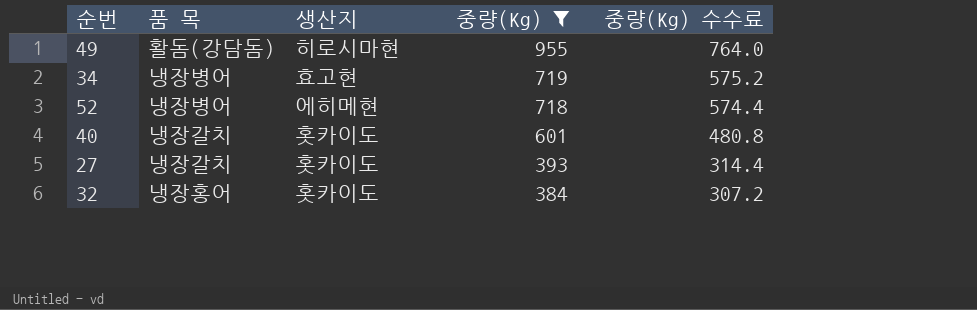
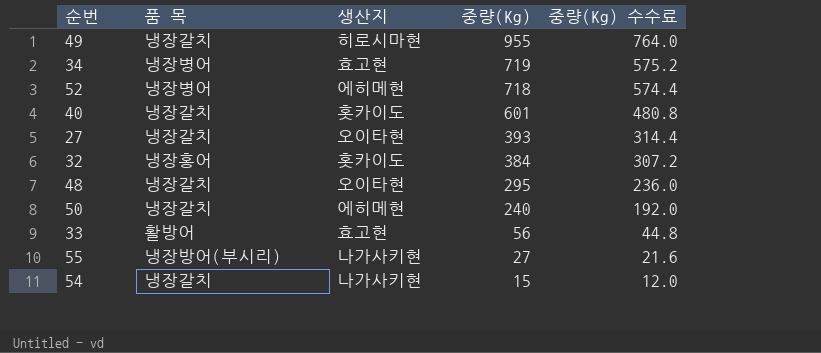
filter: 중량(Kg) >= 384 -> none
49 | 품 목: 활돔(강담돔) -> 냉장갈치
27 | 생산지: 홋카이도 -> 오이타현

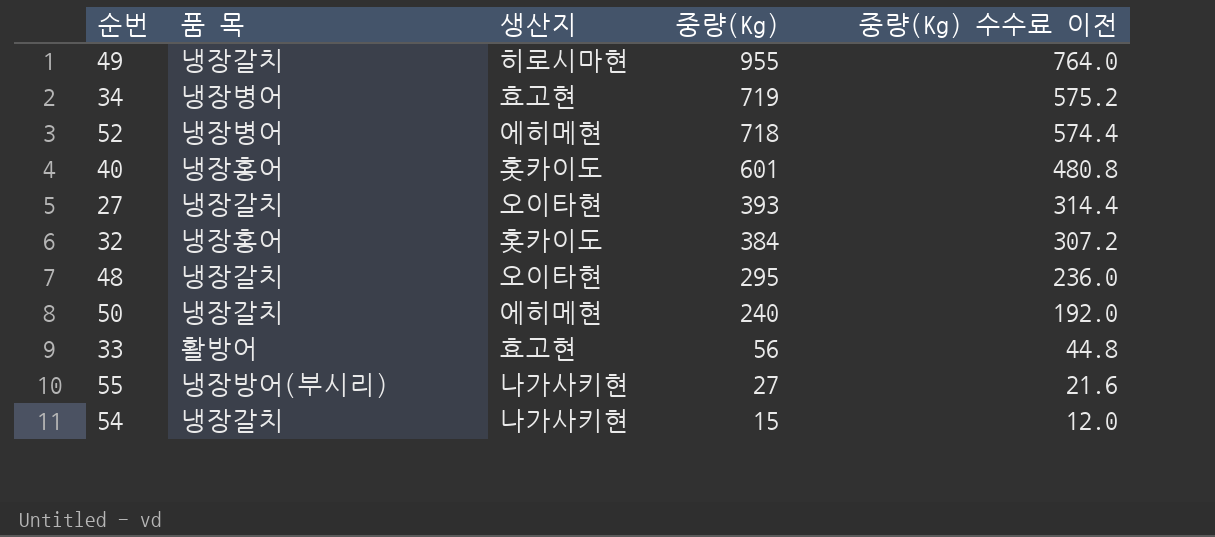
column name: 중량(Kg) 수수료 -> 중량(Kg) 수수료 이전
40 | 품 목: 냉장갈치 -> 냉장홍어

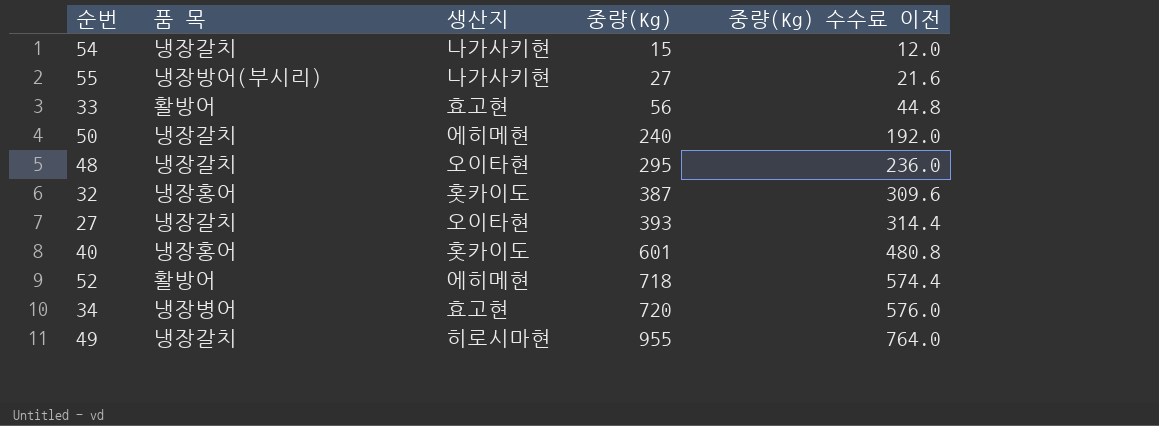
row order: 중량(Kg) descending -> 중량(Kg) ascending
32 | 중량(Kg): 384 -> 387
32 | 중량(Kg) 수수료 이전: 307.2 -> 309.6
52 | 품 목: 냉장병어 -> 활방어
34 | 중량(Kg): 719 -> 720
34 | 중량(Kg) 수수료 이전: 575.2 -> 576.0

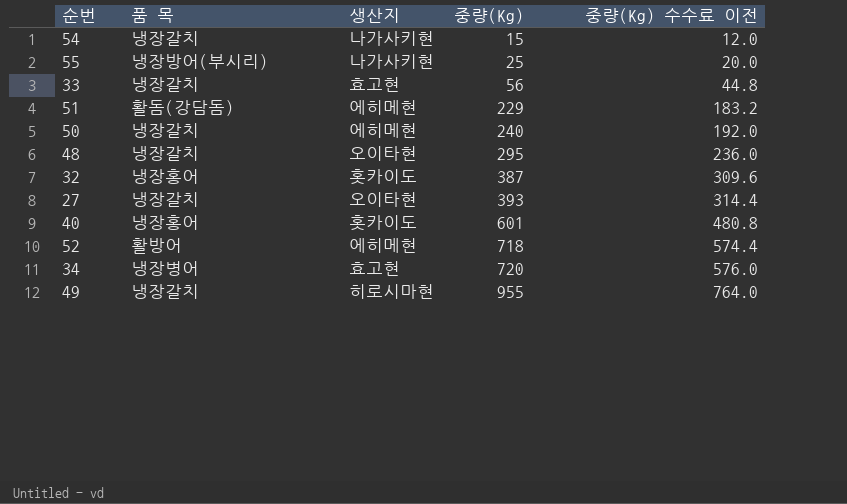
55 | 중량(Kg): 27 -> 25
55 | 중량(Kg) 수수료 이전: 21.6 -> 20.0
33 | 품 목: 활방어 -> 냉장갈치
row 51: none -> 활돔(강담돔) | 에히메현 | 229 | 183.2

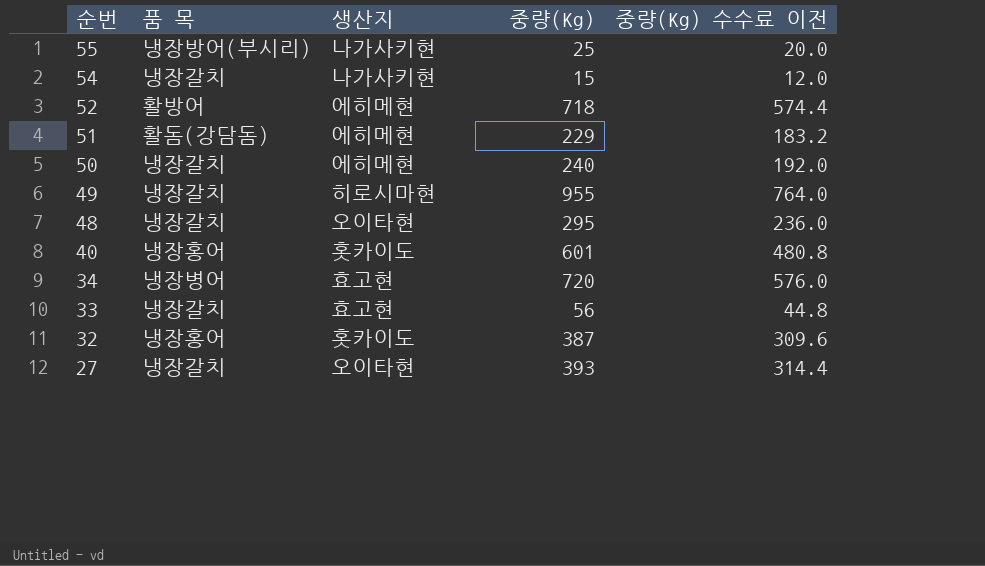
row order: 중량(Kg) ascending -> 순번 descending

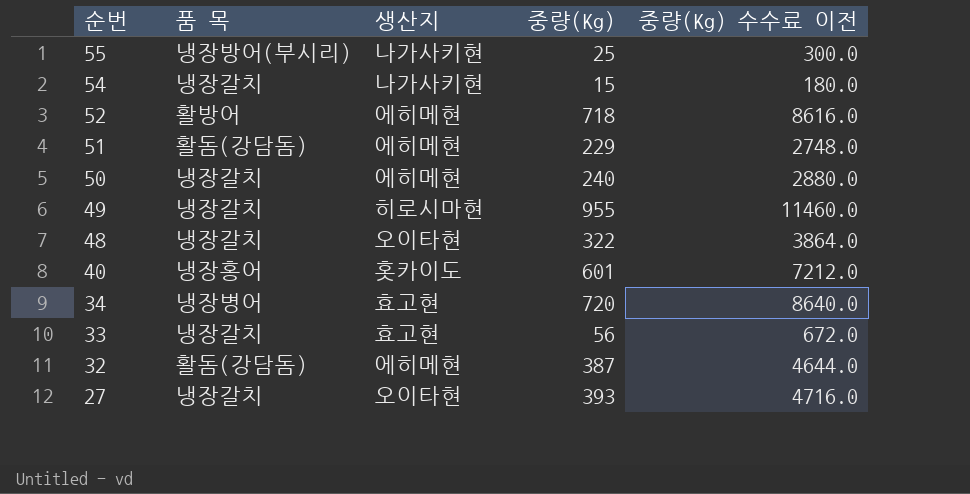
column 중량(Kg) 수수료 이전 | formula: [중량(Kg)] * 0.8 -> [중량(Kg)] * 12
48 | 중량(Kg): 295 -> 322
32 | 품 목: 냉장홍어 -> 활돔(강담돔)
32 | 생산지: 홋카이도 -> 에히메현

